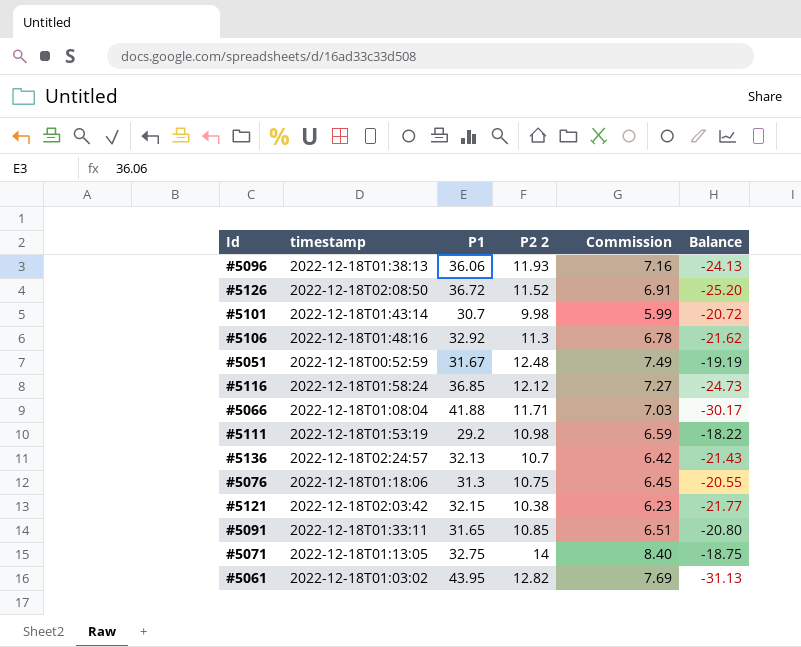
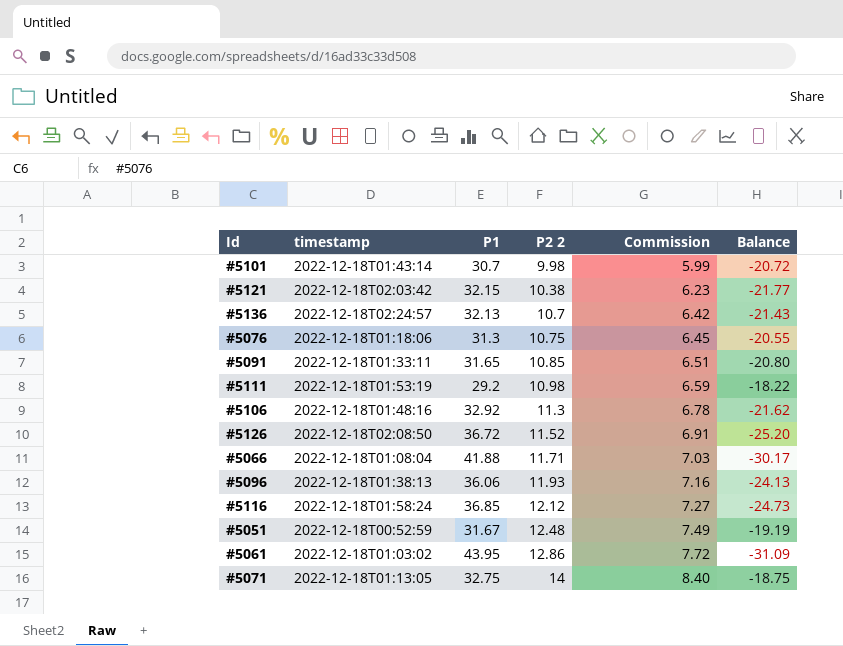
row order: none -> P2 2 ascending
#5061 | P2 2: 12.82 -> 12.86
#5061 | Commission: 7.69 -> 7.72
#5061 | Balance: -31.13 -> -31.09

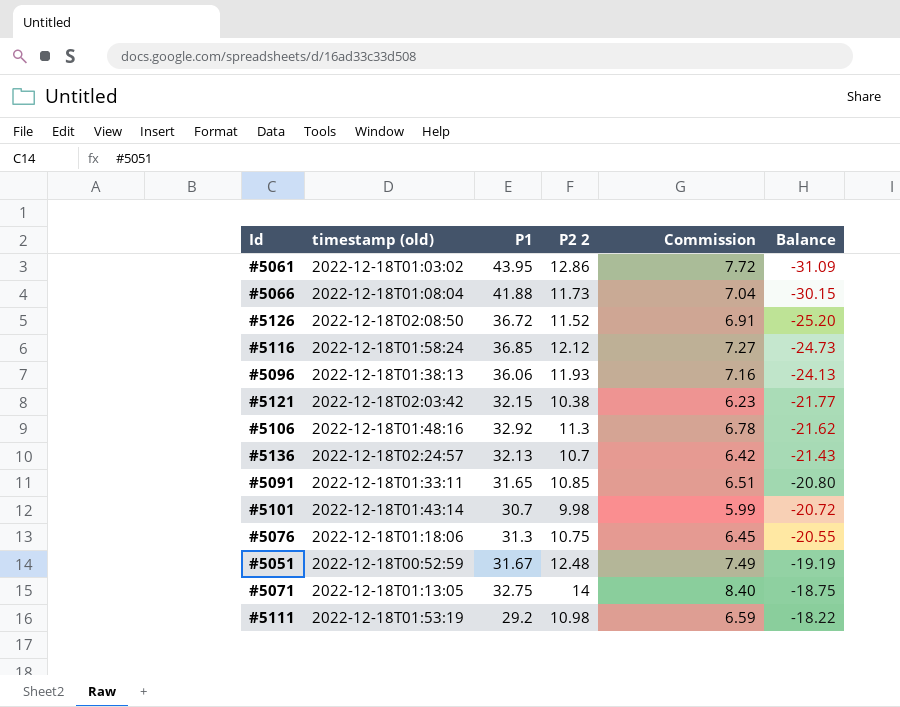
row order: P2 2 ascending -> Balance ascending
column name: timestamp -> timestamp (old)
#5066 | P2 2: 11.71 -> 11.73
#5066 | Commission: 7.03 -> 7.04
#5066 | Balance: -30.17 -> -30.15

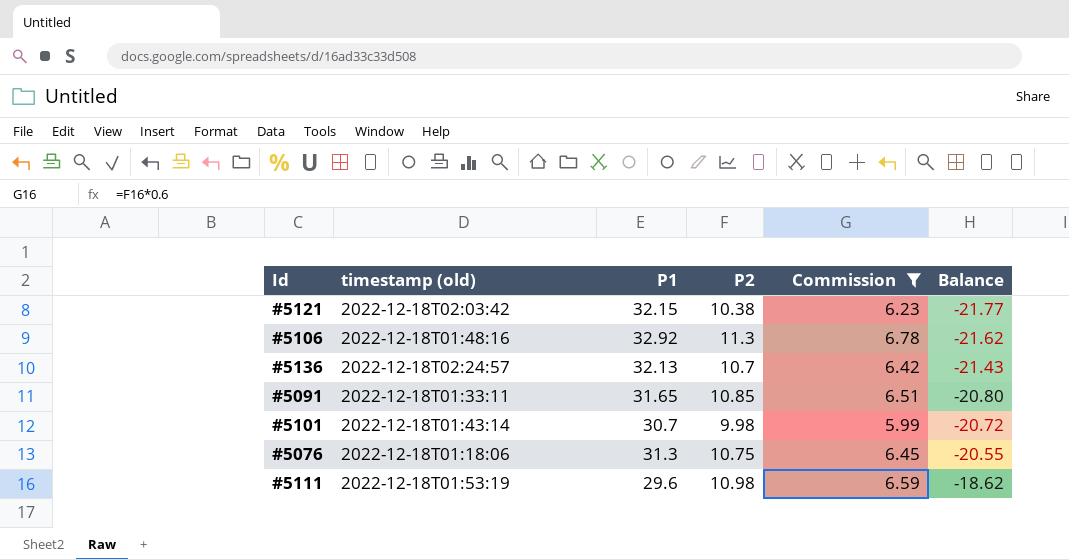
filter: none -> Commission <= 6.78
column name: P2 2 -> P2
#5111 | P1: 29.2 -> 29.6
#5111 | Balance: -18.22 -> -18.62

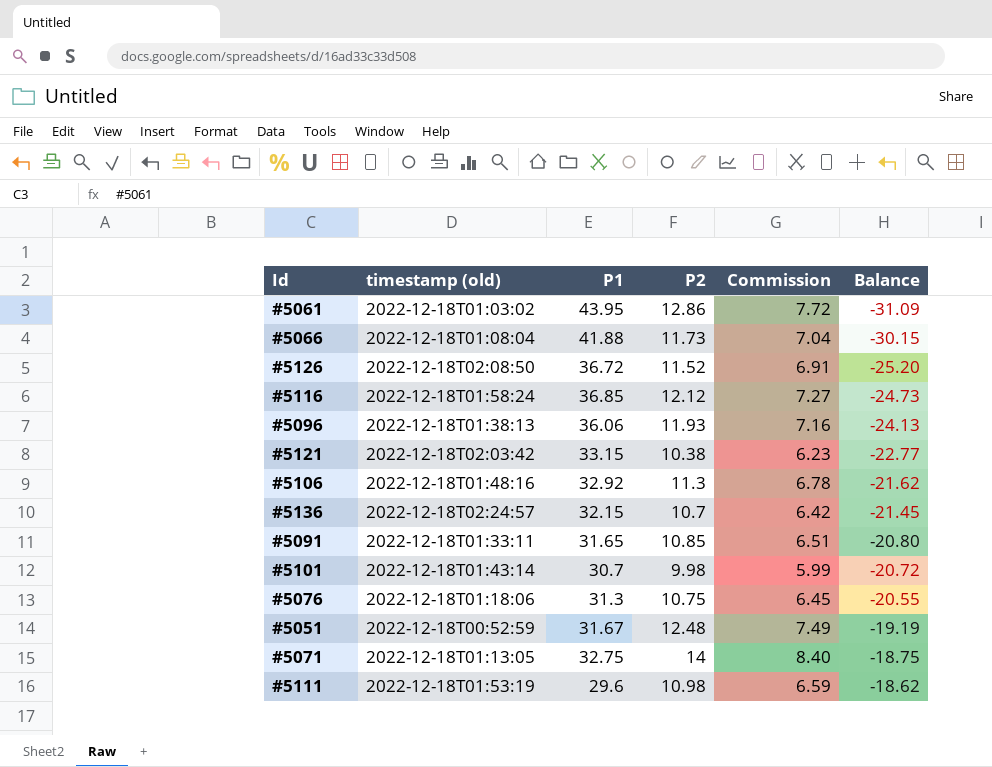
filter: Commission <= 6.78 -> none
#5121 | P1: 32.15 -> 33.15
#5121 | Balance: -21.77 -> -22.77
#5136 | P1: 32.13 -> 32.15
#5136 | Balance: -21.43 -> -21.45

